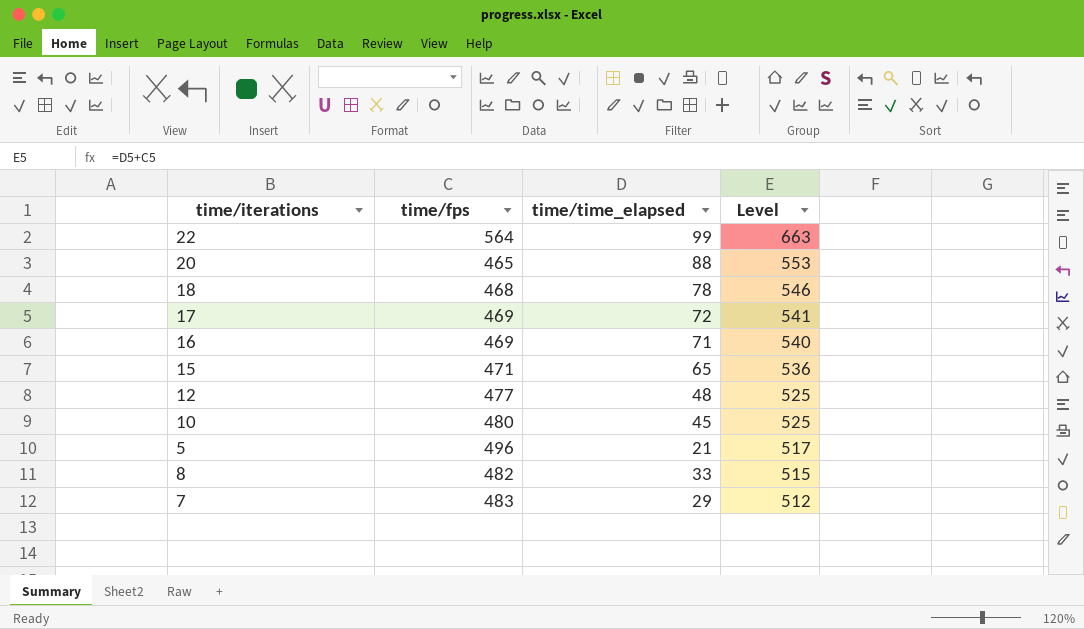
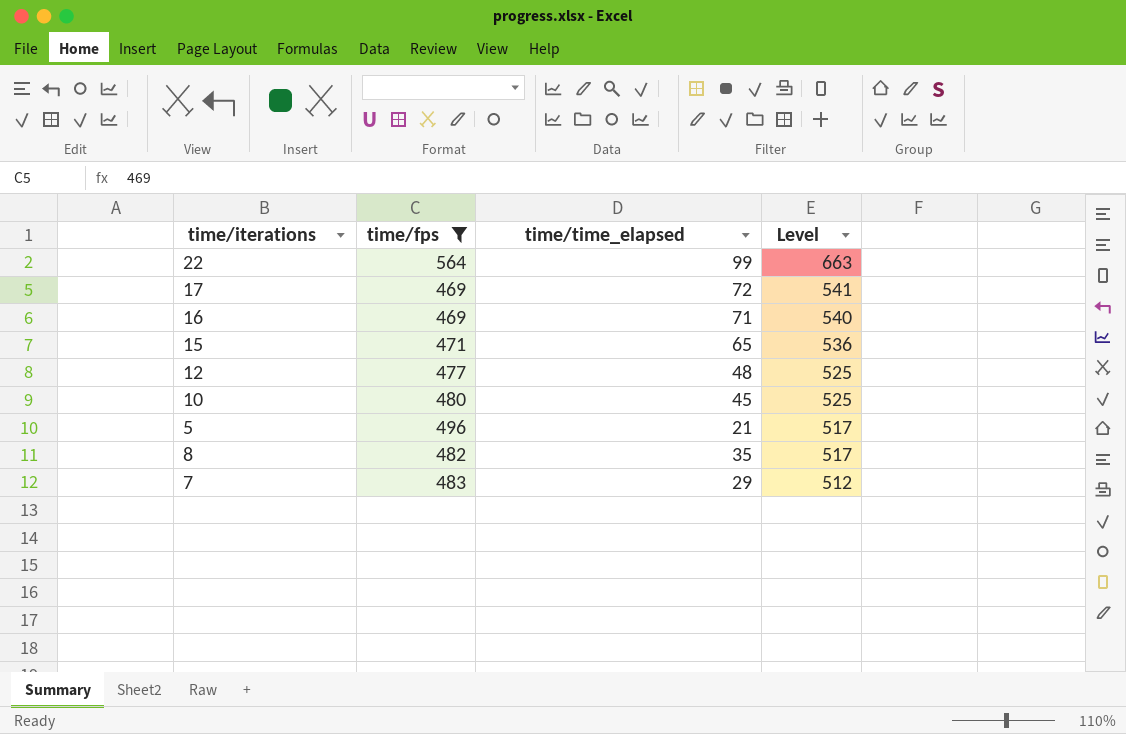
filter: none -> time/fps >= 469
8 | time/time_elapsed: 33 -> 35
8 | Level: 515 -> 517

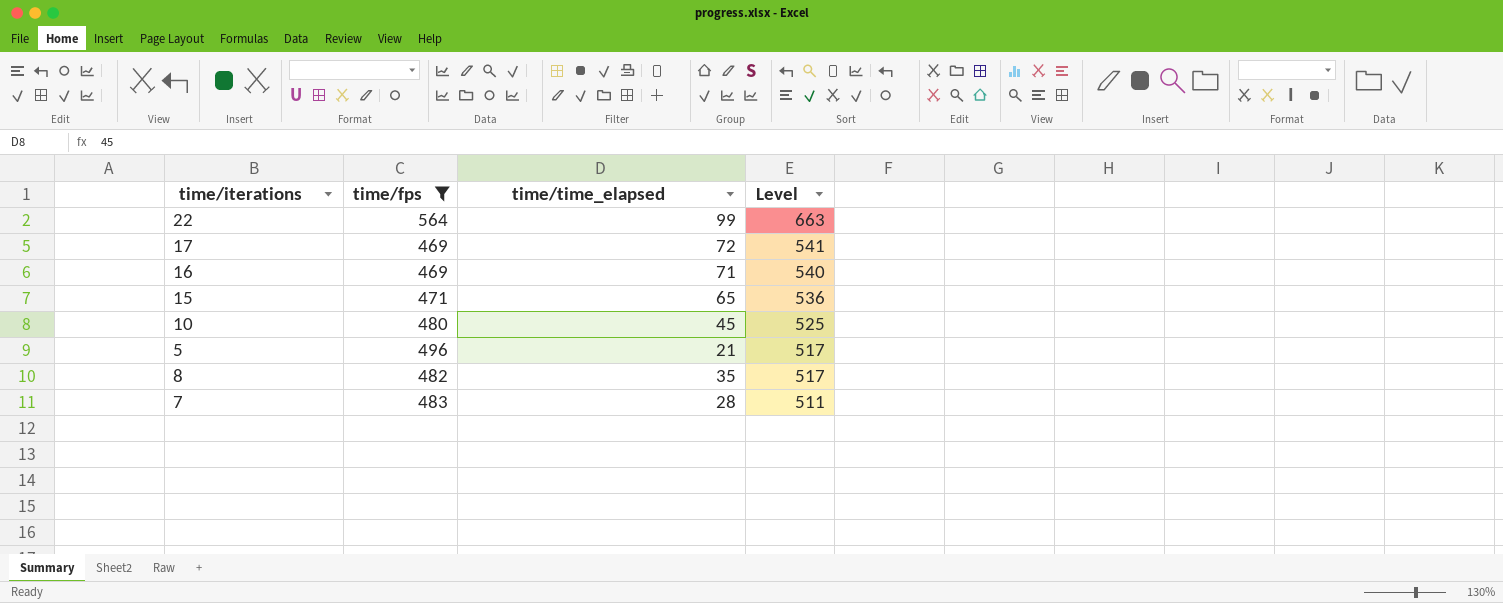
row 12: 477 | 48 | 525 -> none
7 | time/time_elapsed: 29 -> 28
7 | Level: 512 -> 511

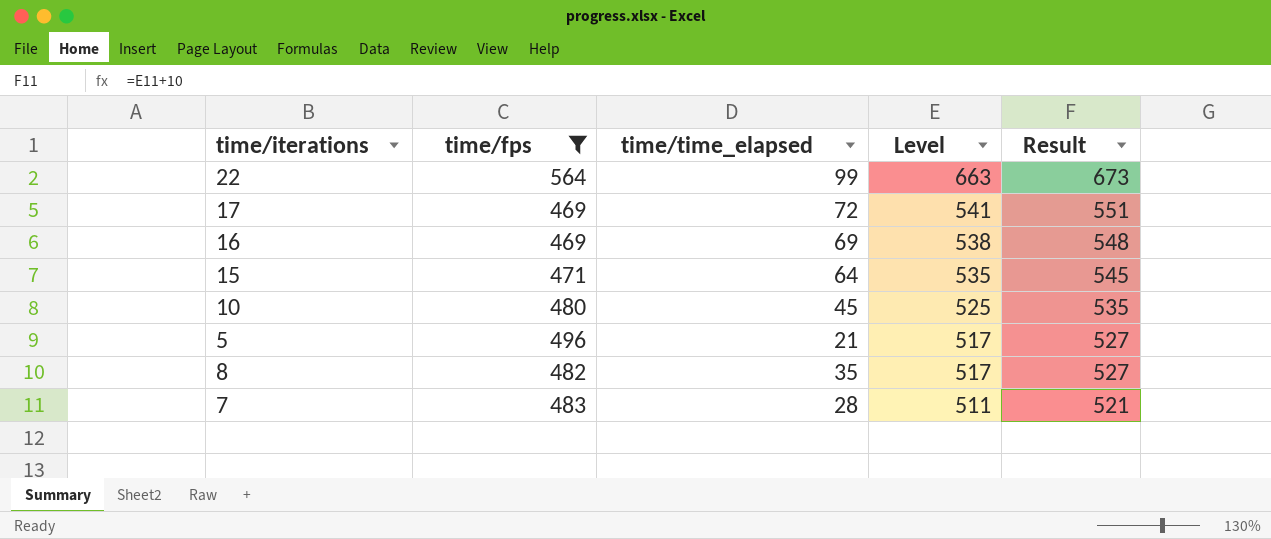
column Result | formula: none -> [Level] + 10
16 | time/time_elapsed: 71 -> 69
16 | Level: 540 -> 538
15 | time/time_elapsed: 65 -> 64
15 | Level: 536 -> 535

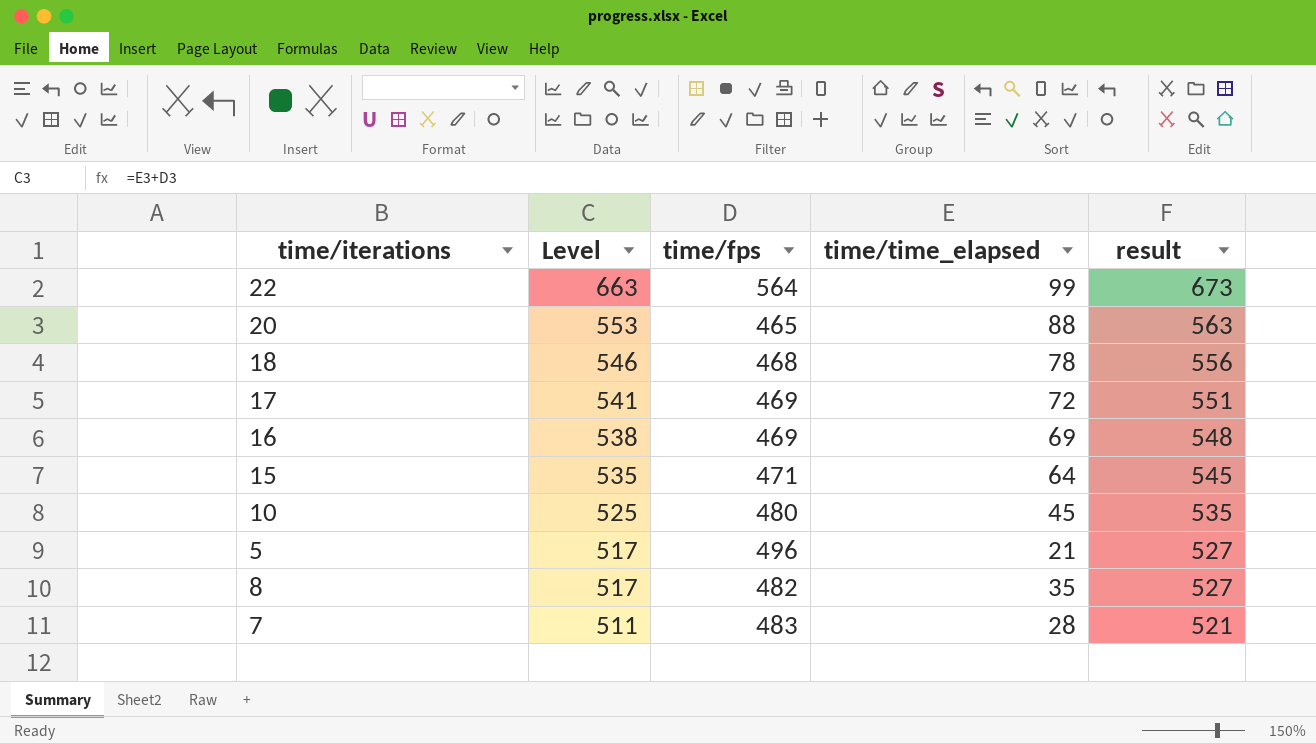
filter: time/fps >= 469 -> none
column Level | position: 4 -> 2
column name: Result -> result

